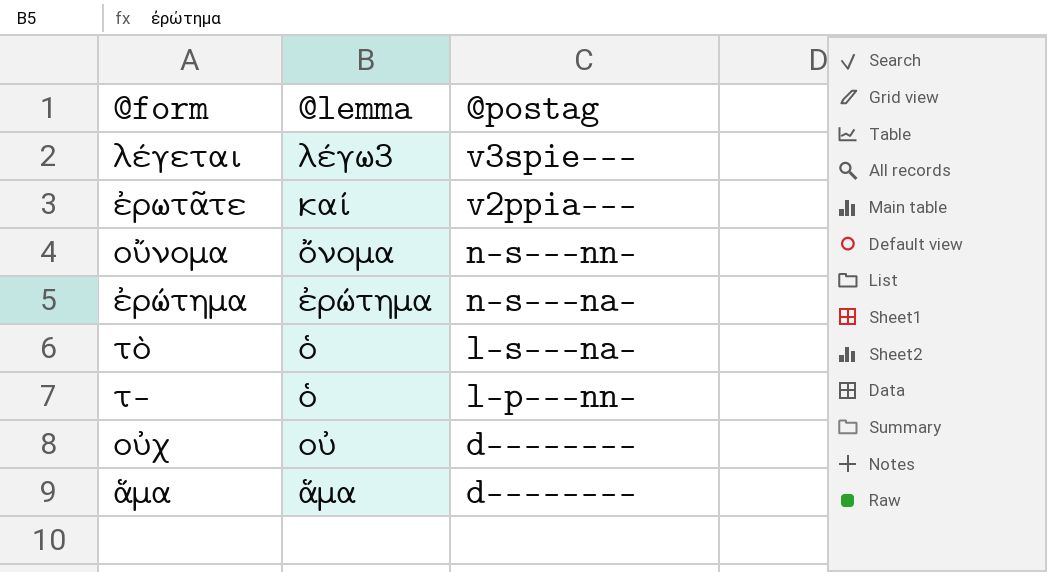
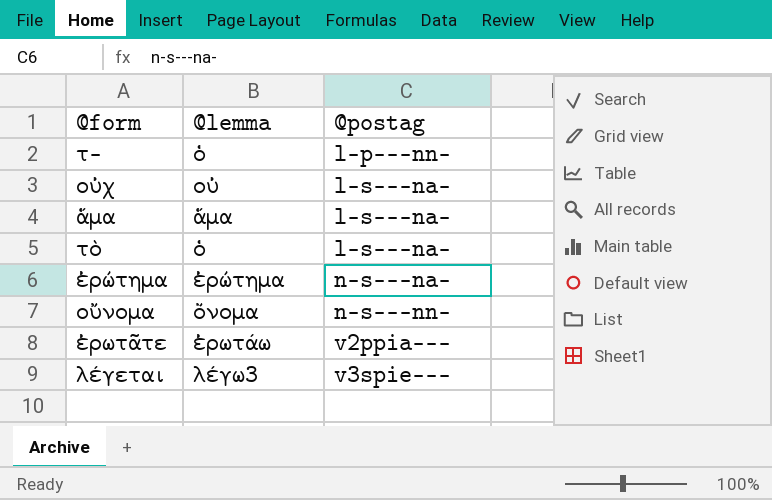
row order: @postag descending -> @postag ascending
οὐχ | @postag: d-------- -> l-s---na-
ἅμα | @postag: d-------- -> l-s---na-
ἐρωτᾶτε | @lemma: καί -> ἐρωτάω

